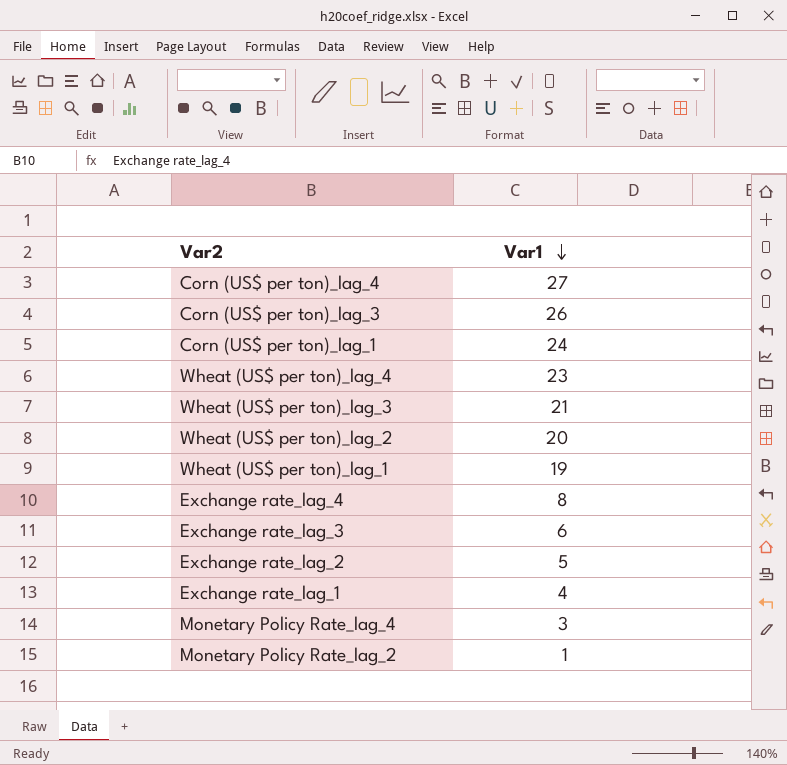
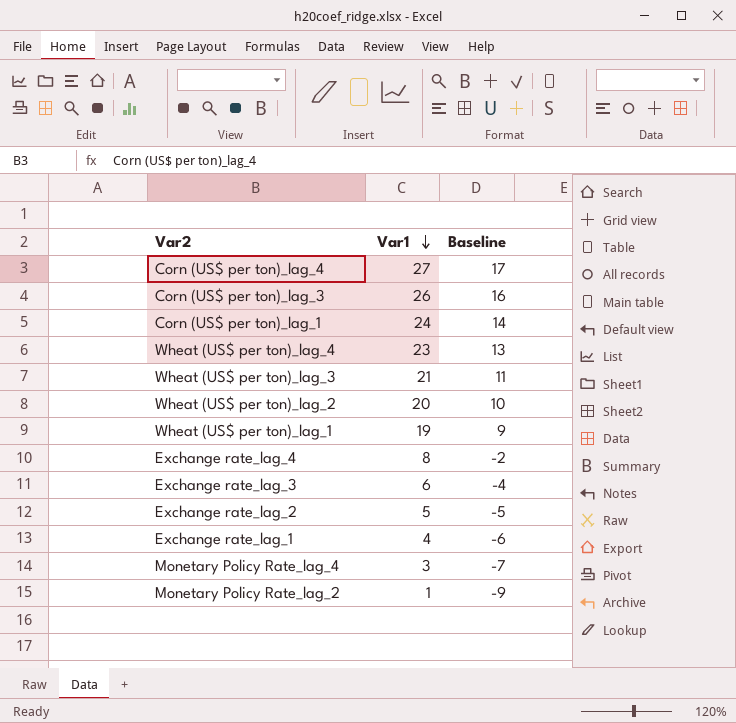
column Baseline | formula: none -> [Var1] - 10

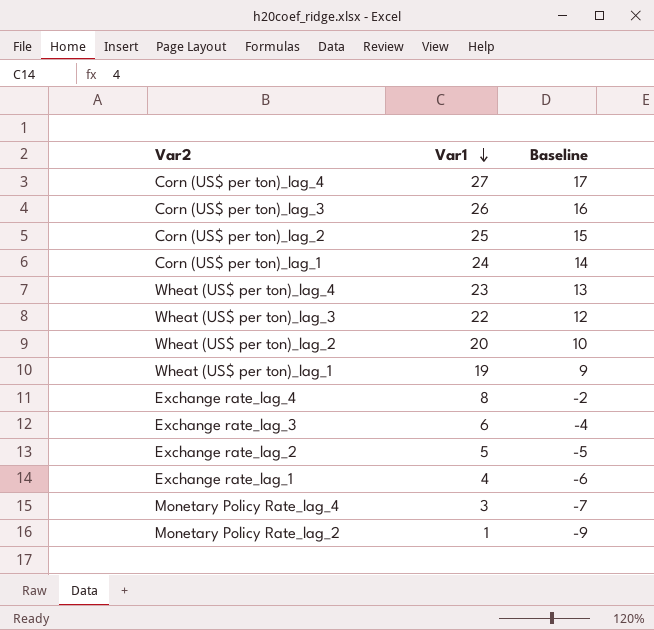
row Corn (US$ per ton)_lag_2: none -> 25 | 15
Wheat (US$ per ton)_lag_3 | Var1: 21 -> 22
Wheat (US$ per ton)_lag_3 | Baseline: 11 -> 12

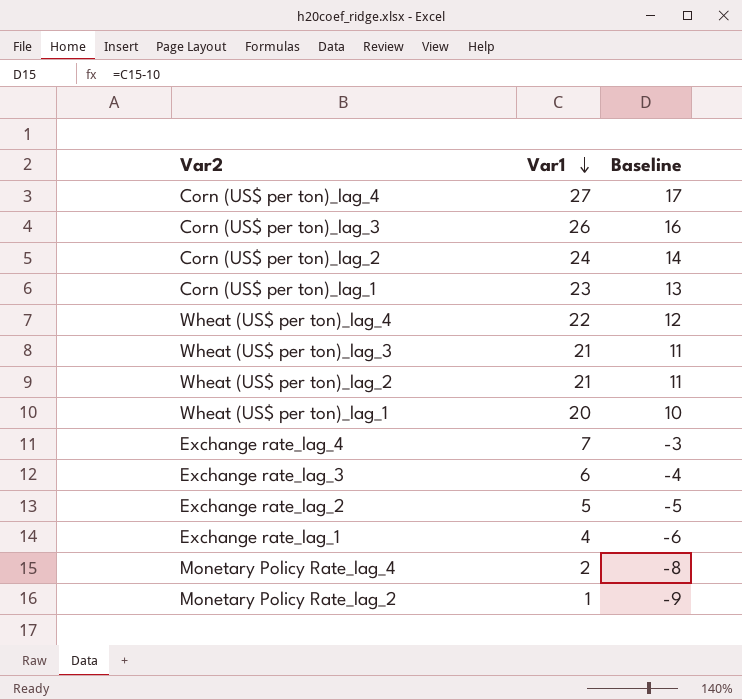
Corn (US$ per ton)_lag_2 | Var1: 25 -> 24
Corn (US$ per ton)_lag_2 | Baseline: 15 -> 14
Corn (US$ per ton)_lag_1 | Var1: 24 -> 23
Corn (US$ per ton)_lag_1 | Baseline: 14 -> 13
Wheat (US$ per ton)_lag_4 | Var1: 23 -> 22
Wheat (US$ per ton)_lag_4 | Baseline: 13 -> 12
Wheat (US$ per ton)_lag_3 | Var1: 22 -> 21
Wheat (US$ per ton)_lag_3 | Baseline: 12 -> 11
Wheat (US$ per ton)_lag_2 | Var1: 20 -> 21
Wheat (US$ per ton)_lag_2 | Baseline: 10 -> 11
Wheat (US$ per ton)_lag_1 | Var1: 19 -> 20
Wheat (US$ per ton)_lag_1 | Baseline: 9 -> 10
Exchange rate_lag_4 | Var1: 8 -> 7
Exchange rate_lag_4 | Baseline: -2 -> -3
Monetary Policy Rate_lag_4 | Var1: 3 -> 2
Monetary Policy Rate_lag_4 | Baseline: -7 -> -8

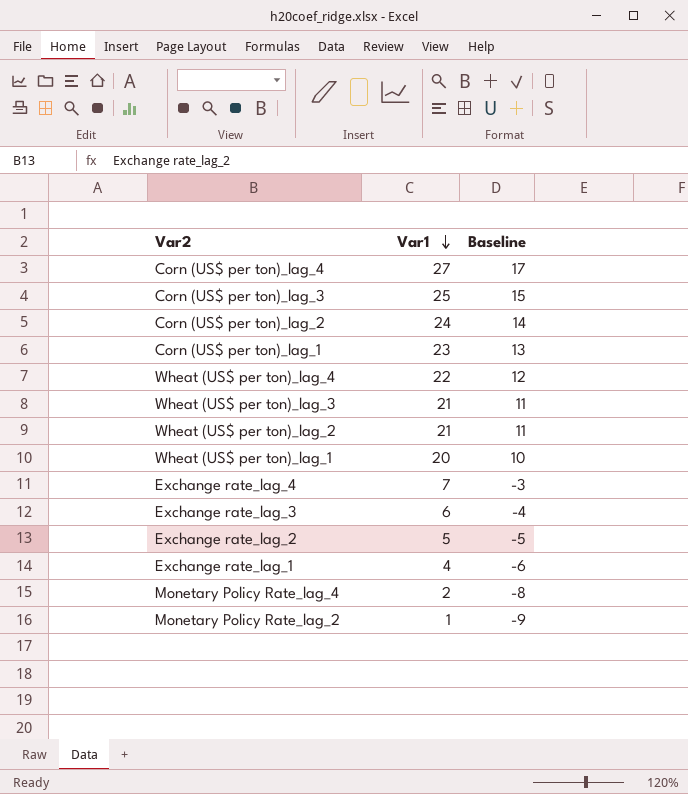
Corn (US$ per ton)_lag_3 | Var1: 26 -> 25
Corn (US$ per ton)_lag_3 | Baseline: 16 -> 15

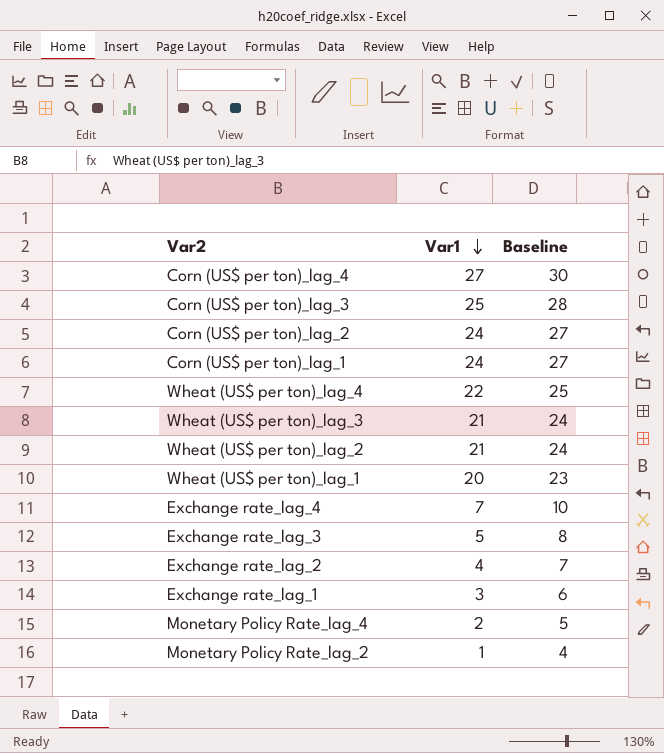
column Baseline | formula: [Var1] - 10 -> [Var1] + 3
Corn (US$ per ton)_lag_1 | Var1: 23 -> 24
Exchange rate_lag_3 | Var1: 6 -> 5
Exchange rate_lag_2 | Var1: 5 -> 4
Exchange rate_lag_1 | Var1: 4 -> 3

